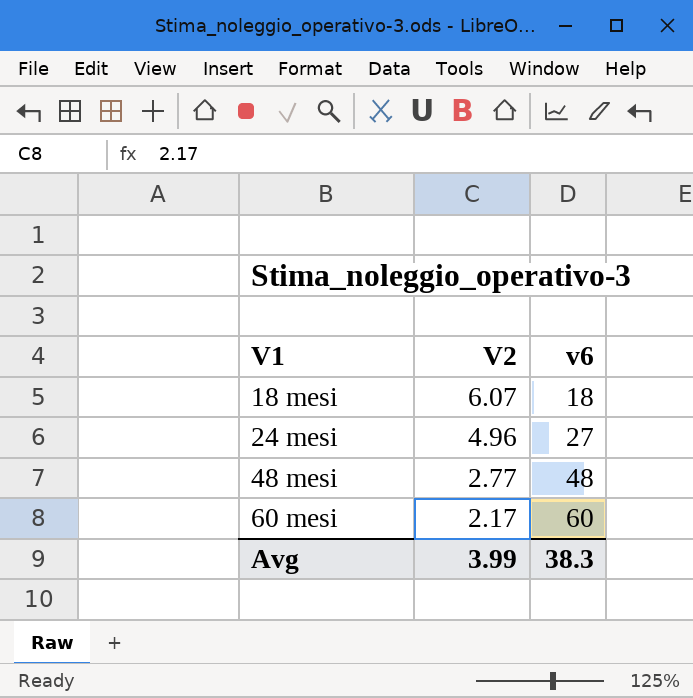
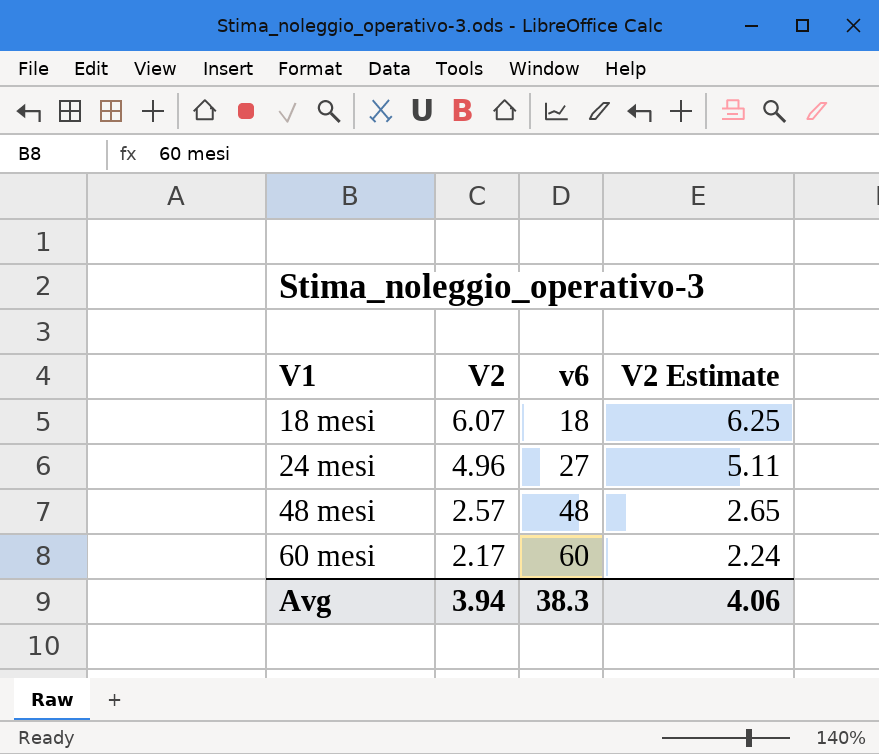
column V2 Estimate | formula: none -> [V2] * 1.03
48 mesi | V2: 2.77 -> 2.57
Avg | V2: 3.99 -> 3.94

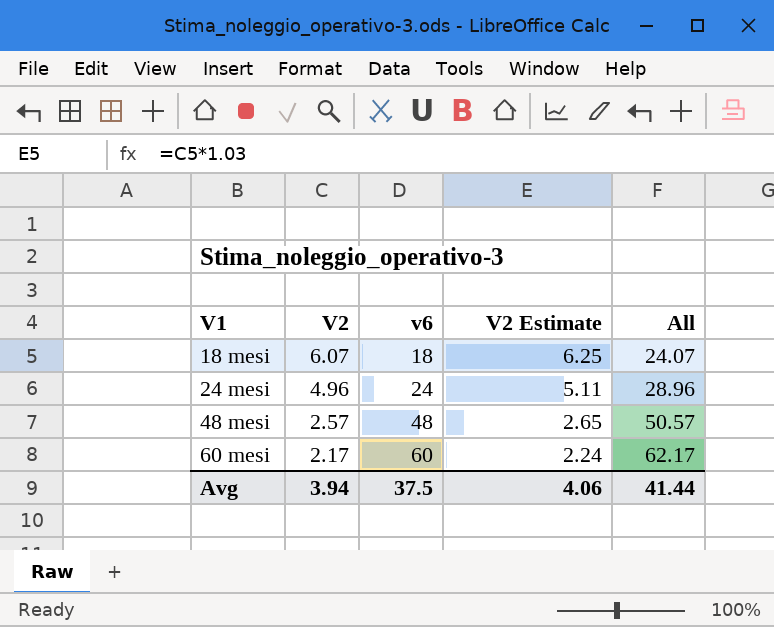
column All | formula: none -> [V2] + [v6]
24 mesi | v6: 27 -> 24
Avg | v6: 38.3 -> 37.5

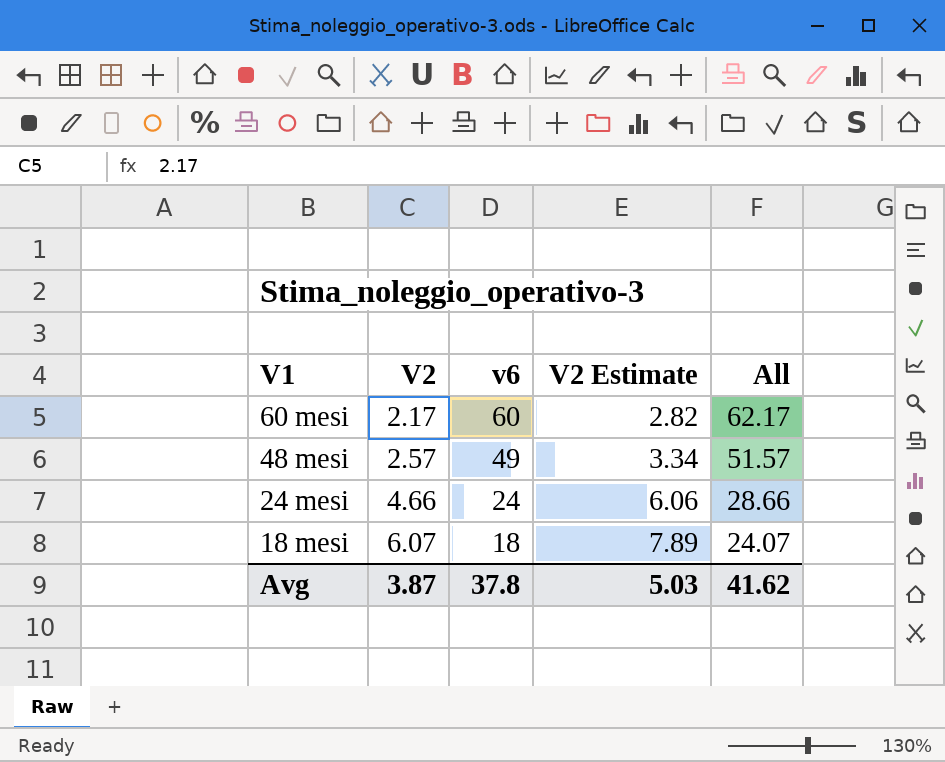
row order: V1 ascending -> V1 descending
column V2 Estimate | formula: [V2] * 1.03 -> [V2] * 1.3
48 mesi | v6: 48 -> 49
48 mesi | All: 50.57 -> 51.57
24 mesi | V2: 4.96 -> 4.66
24 mesi | All: 28.96 -> 28.66
Avg | V2: 3.94 -> 3.87
Avg | v6: 37.5 -> 37.8
Avg | V2 Estimate: 4.06 -> 5.03
Avg | All: 41.44 -> 41.62

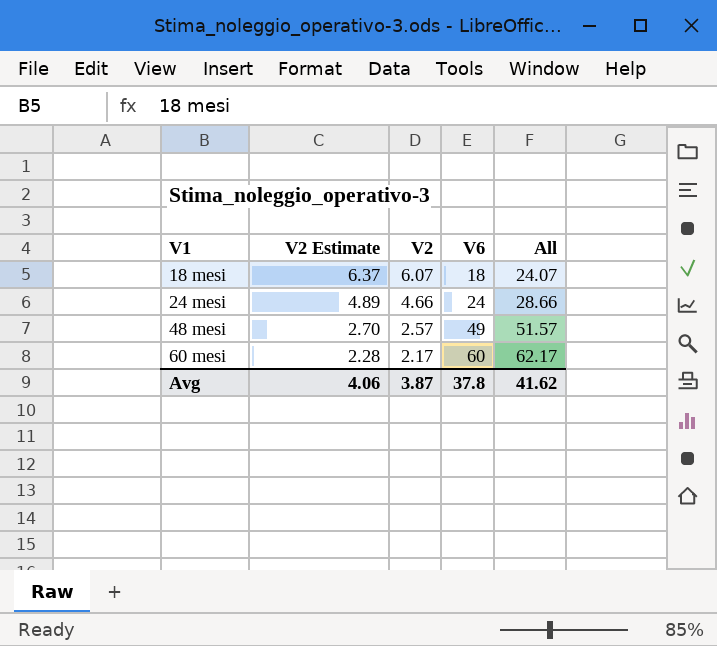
row order: V1 descending -> V1 ascending
column V2 Estimate | formula: [V2] * 1.3 -> [V2] * 1.05
column V2 Estimate | position: 4 -> 2
column name: v6 -> V6
Avg | V2 Estimate: 5.03 -> 4.06

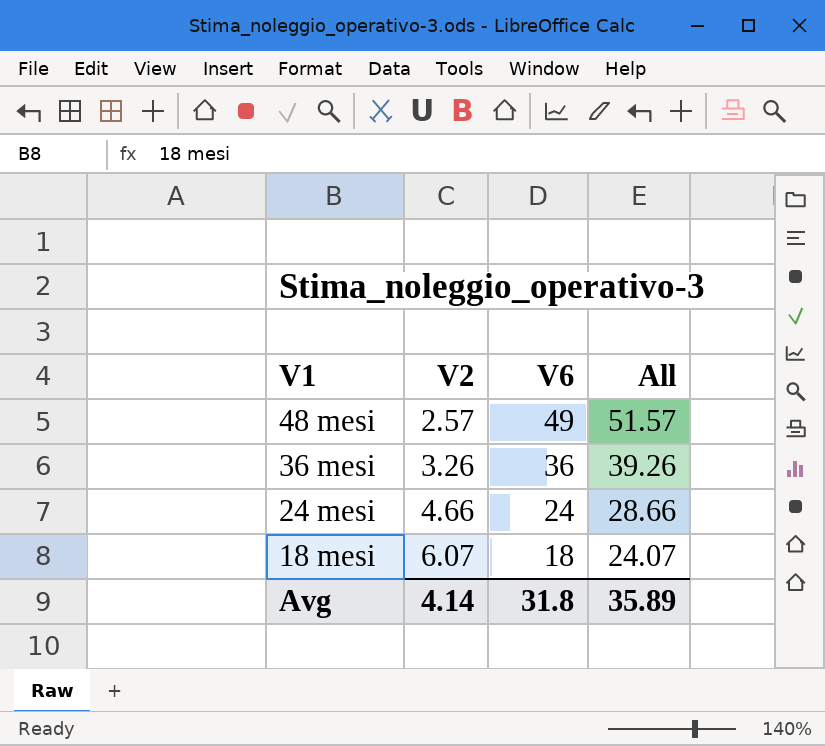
row order: V1 ascending -> V1 descending
column V2 Estimate | formula: [V2] * 1.05 -> none
row 60 mesi: 2.28 | 2.17 | 60 | 62.17 -> none
row 36 mesi: none -> 3.26 | 36 | 39.26
Avg | V2: 3.87 -> 4.14
Avg | V6: 37.8 -> 31.8
Avg | All: 41.62 -> 35.89

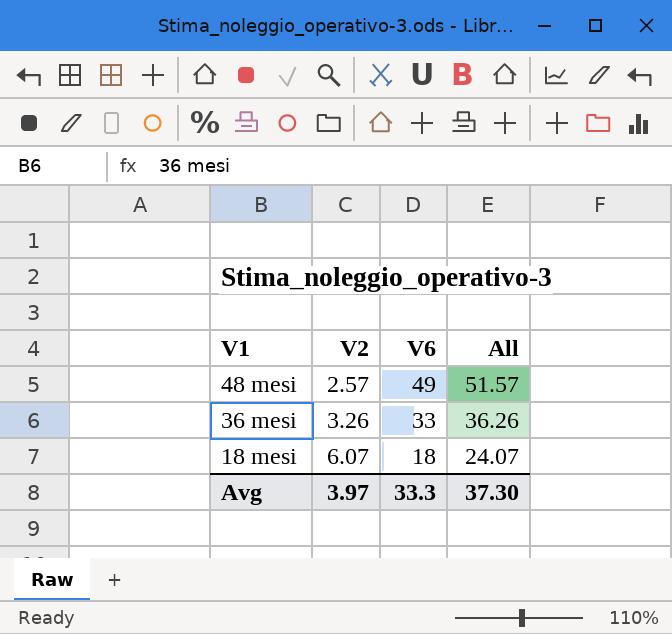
row 24 mesi: 4.66 | 24 | 28.66 -> none
36 mesi | V6: 36 -> 33
36 mesi | All: 39.26 -> 36.26
Avg | V2: 4.14 -> 3.97
Avg | V6: 31.8 -> 33.3
Avg | All: 35.89 -> 37.30

